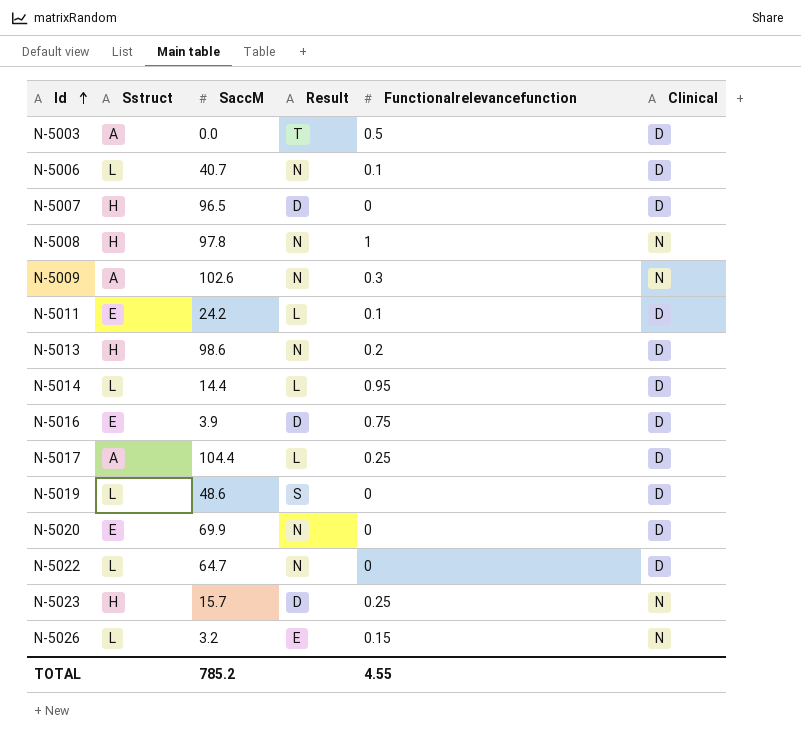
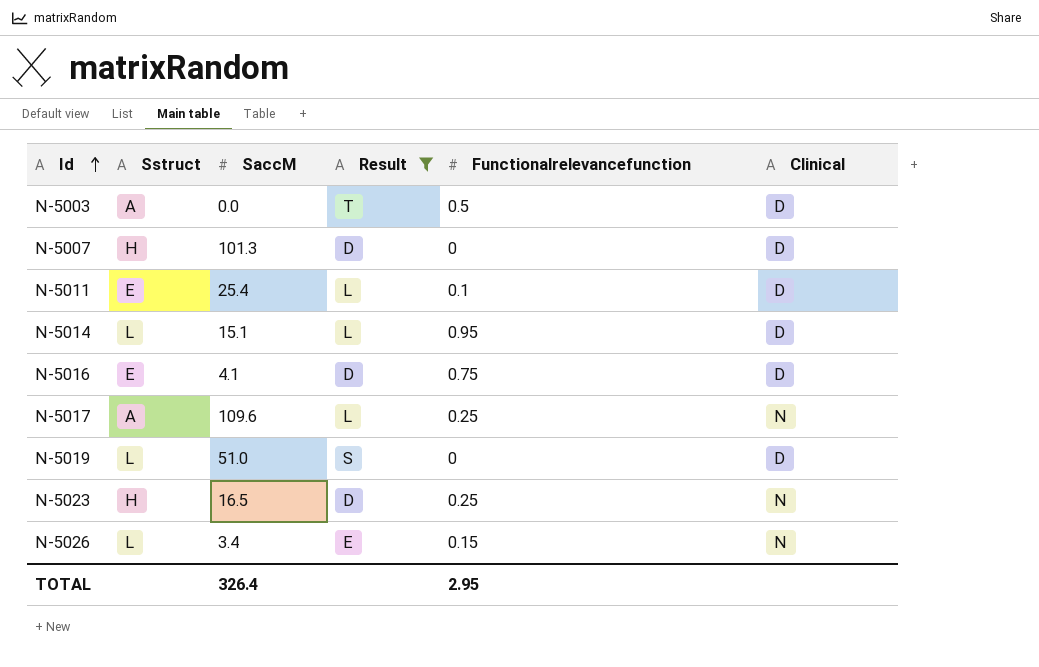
filter: none -> Result != N
N-5007 | SaccM: 96.5 -> 101.3
N-5011 | SaccM: 24.2 -> 25.4
N-5014 | SaccM: 14.4 -> 15.1
N-5016 | SaccM: 3.9 -> 4.1
N-5017 | SaccM: 104.4 -> 109.6
N-5017 | Clinical: D -> N
N-5019 | SaccM: 48.6 -> 51.0
N-5023 | SaccM: 15.7 -> 16.5
N-5026 | SaccM: 3.2 -> 3.4
TOTAL | SaccM: 785.2 -> 326.4
TOTAL | Functionalrelevancefunction: 4.55 -> 2.95

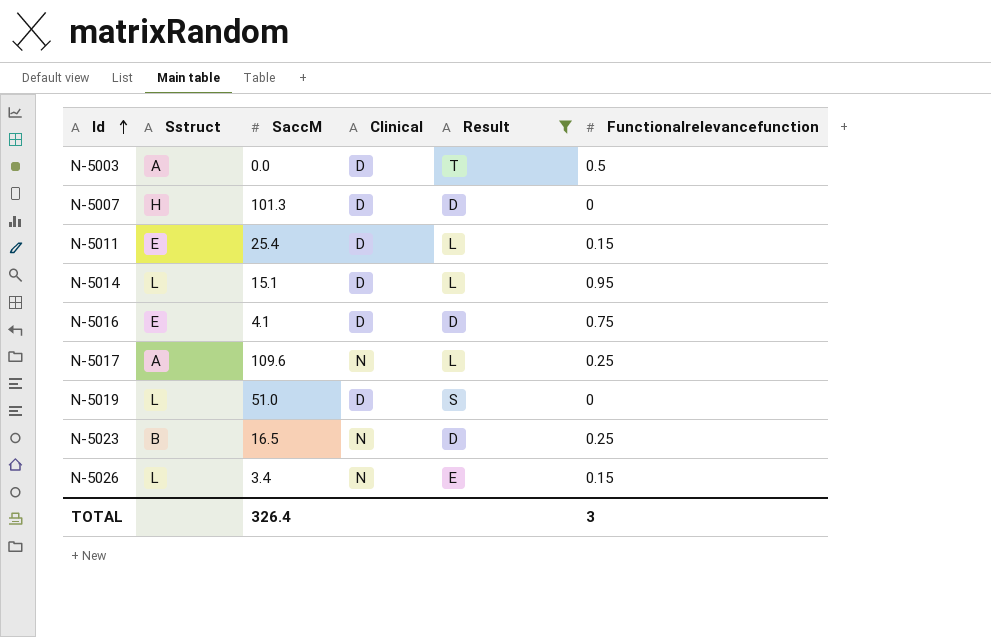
column Clinical | position: 6 -> 4
N-5011 | Functionalrelevancefunction: 0.1 -> 0.15
N-5023 | Sstruct: H -> B
TOTAL | Functionalrelevancefunction: 2.95 -> 3

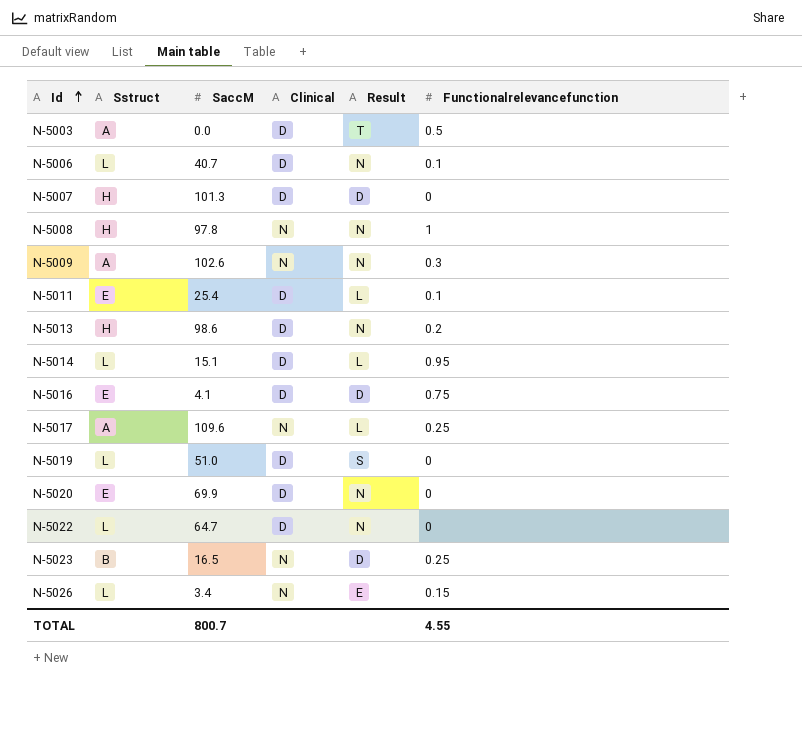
filter: Result != N -> none
N-5011 | Functionalrelevancefunction: 0.15 -> 0.1
TOTAL | SaccM: 326.4 -> 800.7
TOTAL | Functionalrelevancefunction: 3 -> 4.55

